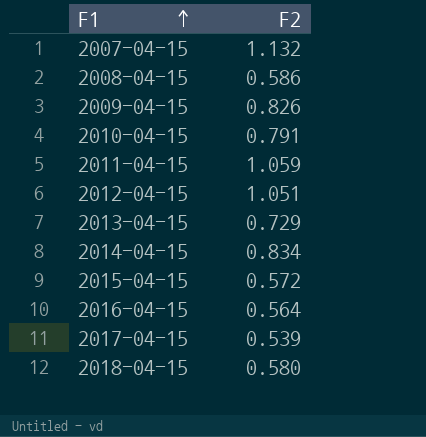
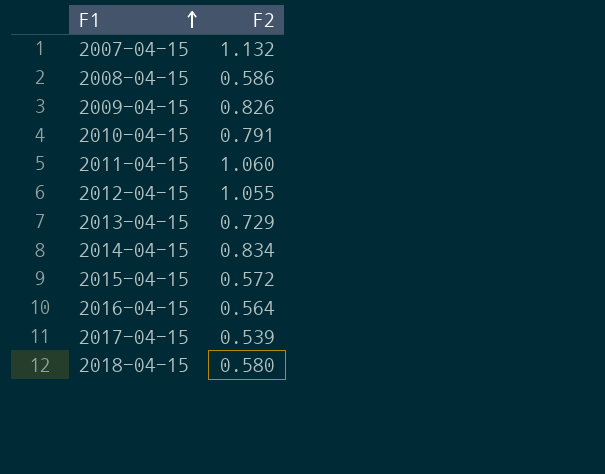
2011-04-15 | F2: 1.059 -> 1.060
2012-04-15 | F2: 1.051 -> 1.055

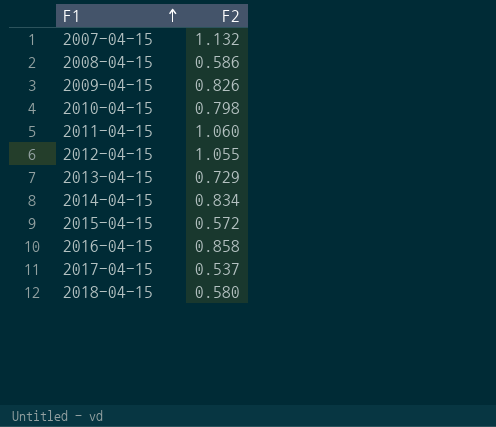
2010-04-15 | F2: 0.791 -> 0.798
2016-04-15 | F2: 0.564 -> 0.858
2017-04-15 | F2: 0.539 -> 0.537

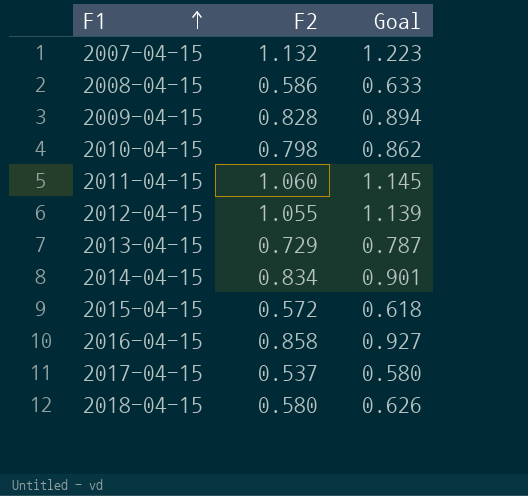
column Goal | formula: none -> [F2] * 1.08
2009-04-15 | F2: 0.826 -> 0.828

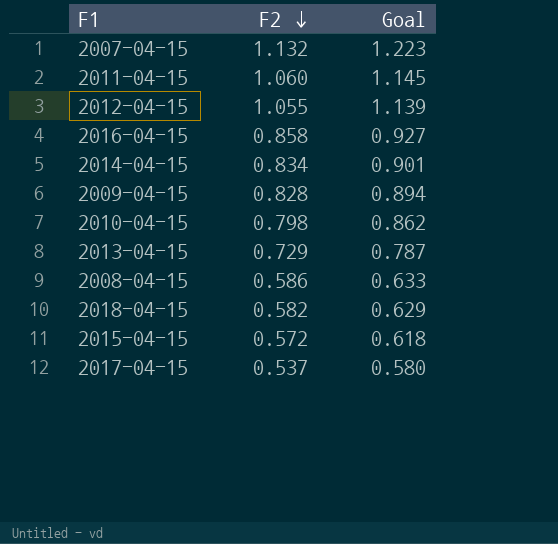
row order: F1 ascending -> F2 descending
2018-04-15 | F2: 0.580 -> 0.582
2018-04-15 | Goal: 0.626 -> 0.629

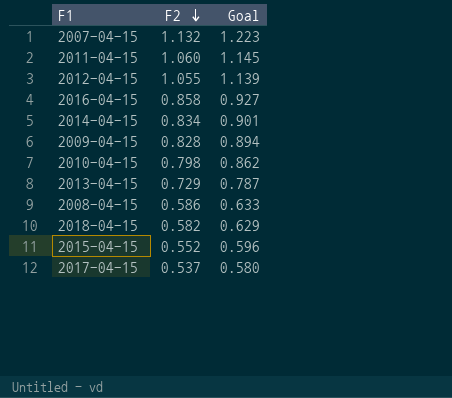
2015-04-15 | F2: 0.572 -> 0.552
2015-04-15 | Goal: 0.618 -> 0.596

